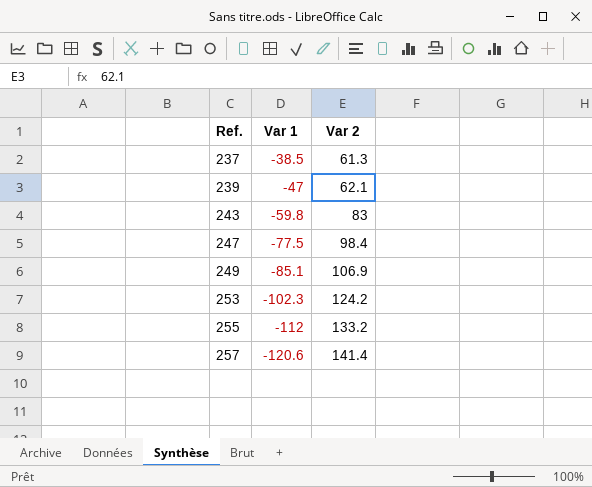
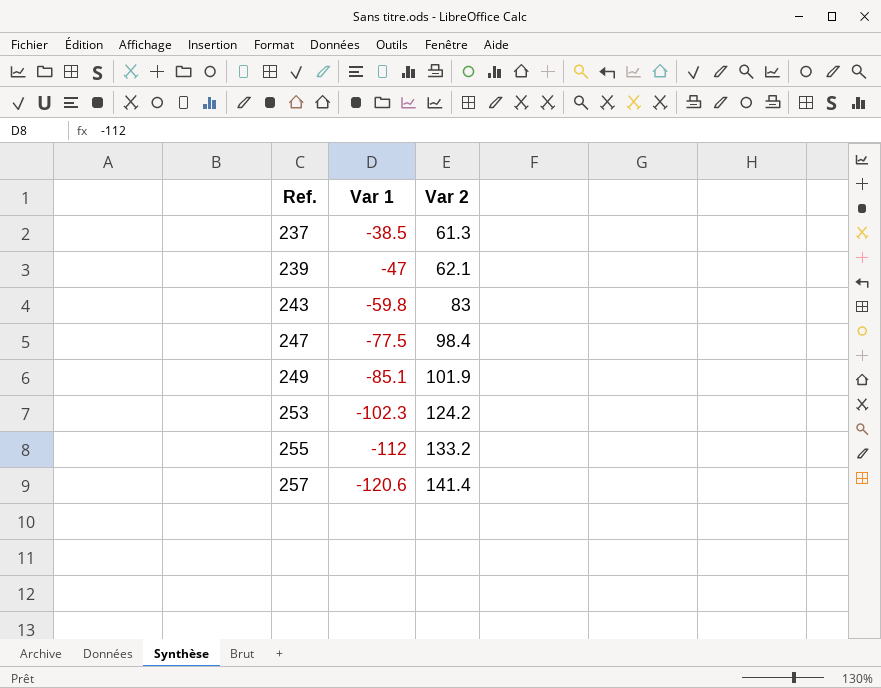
249 | Var 2: 106.9 -> 101.9

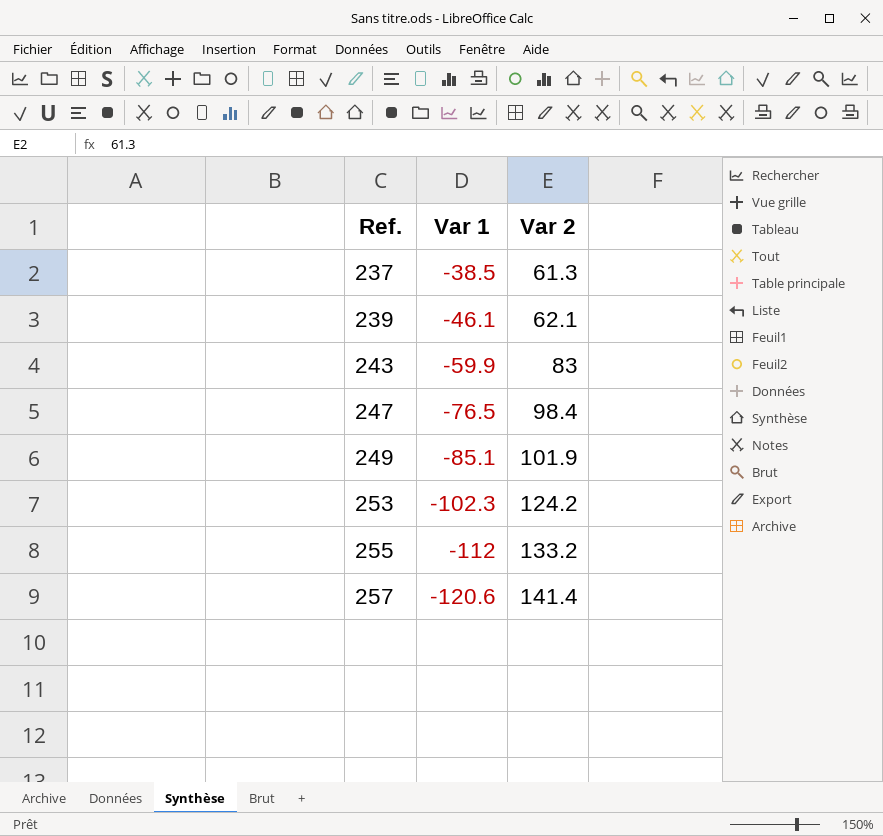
239 | Var 1: -47 -> -46.1
243 | Var 1: -59.8 -> -59.9
247 | Var 1: -77.5 -> -76.5

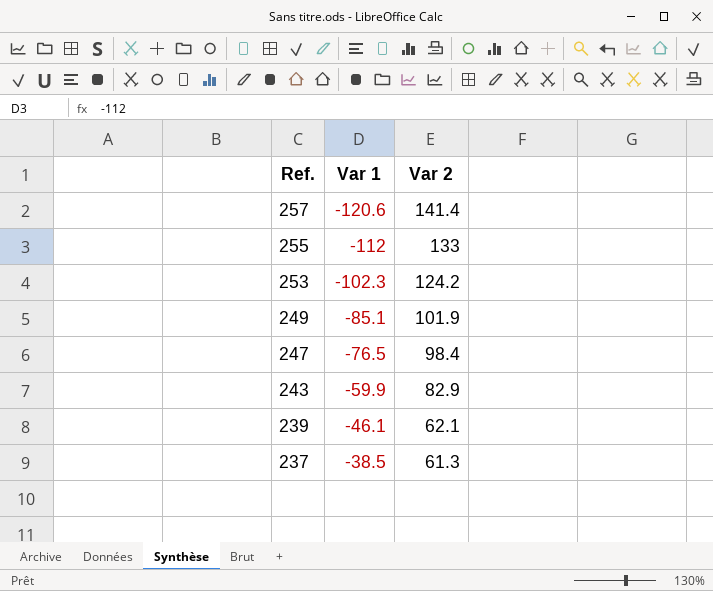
row order: Ref. ascending -> Ref. descending
255 | Var 2: 133.2 -> 133
243 | Var 2: 83 -> 82.9

